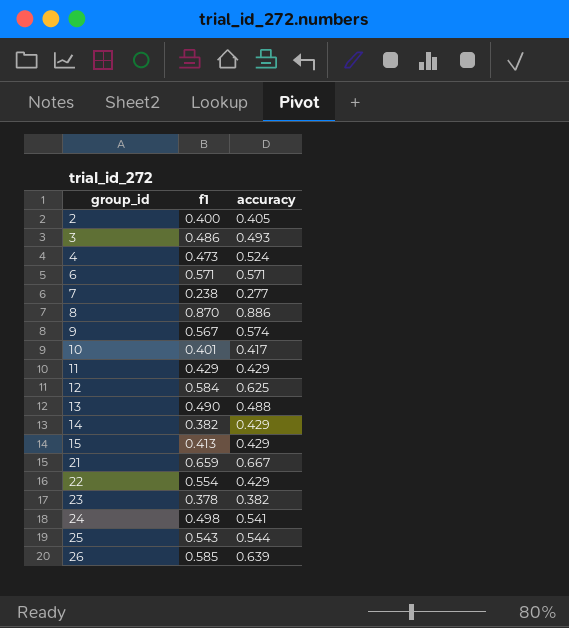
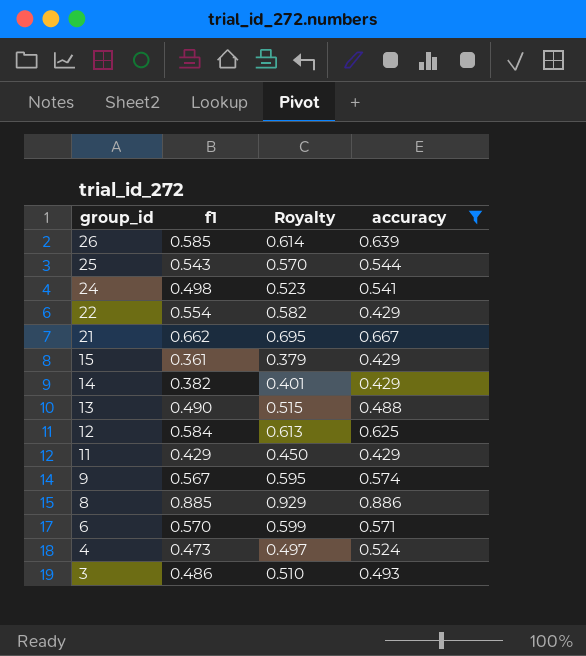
filter: none -> accuracy >= 0.429
row order: group_id ascending -> group_id descending
column Royalty | formula: none -> [f1] * 1.05
21 | f1: 0.659 -> 0.662
15 | f1: 0.413 -> 0.361
8 | f1: 0.870 -> 0.885
6 | f1: 0.571 -> 0.570

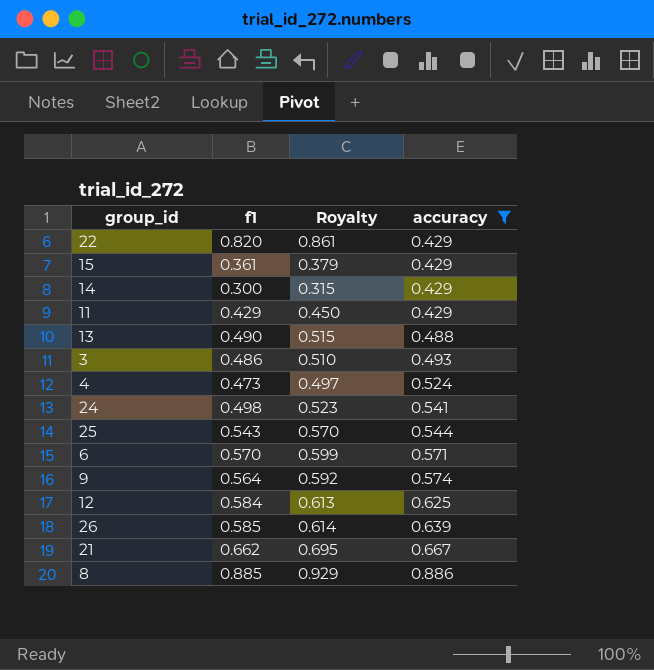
row order: group_id descending -> accuracy ascending
22 | f1: 0.554 -> 0.820
22 | Royalty: 0.582 -> 0.861
14 | f1: 0.382 -> 0.300
14 | Royalty: 0.401 -> 0.315
9 | f1: 0.567 -> 0.564
9 | Royalty: 0.595 -> 0.592

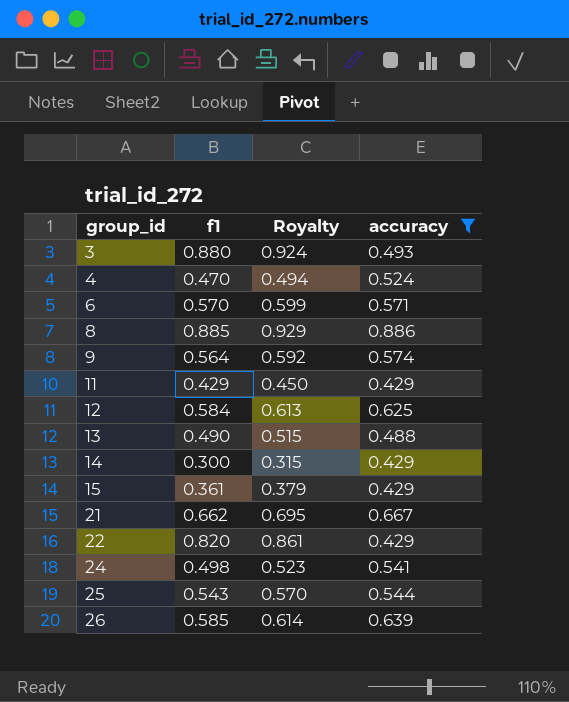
row order: accuracy ascending -> group_id ascending
3 | f1: 0.486 -> 0.880
3 | Royalty: 0.510 -> 0.924
4 | f1: 0.473 -> 0.470
4 | Royalty: 0.497 -> 0.494

